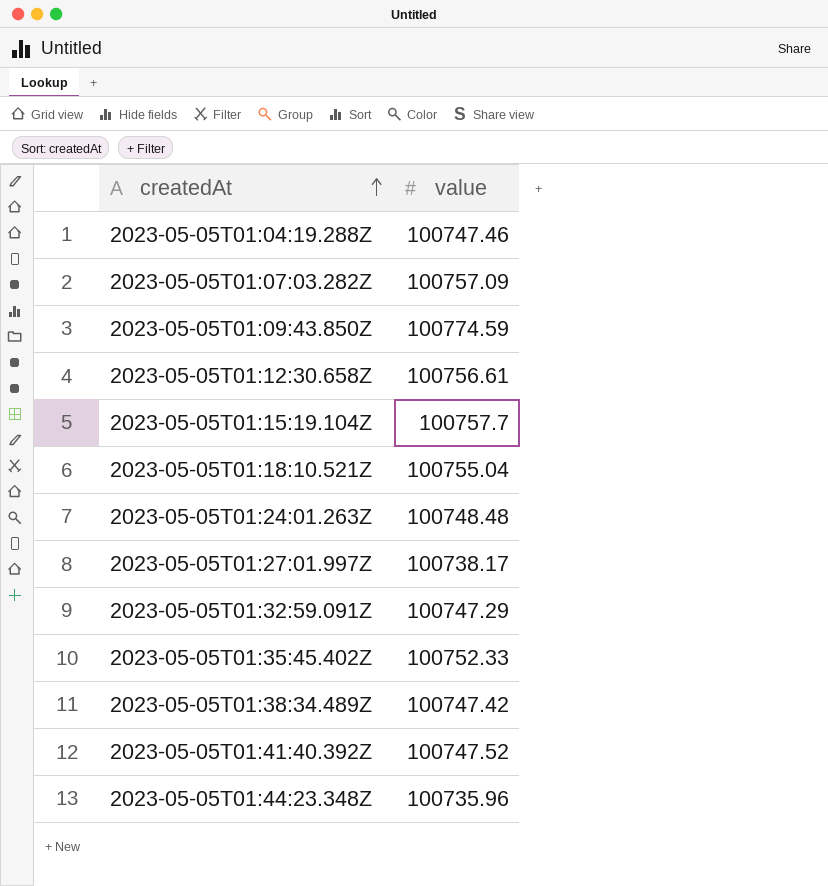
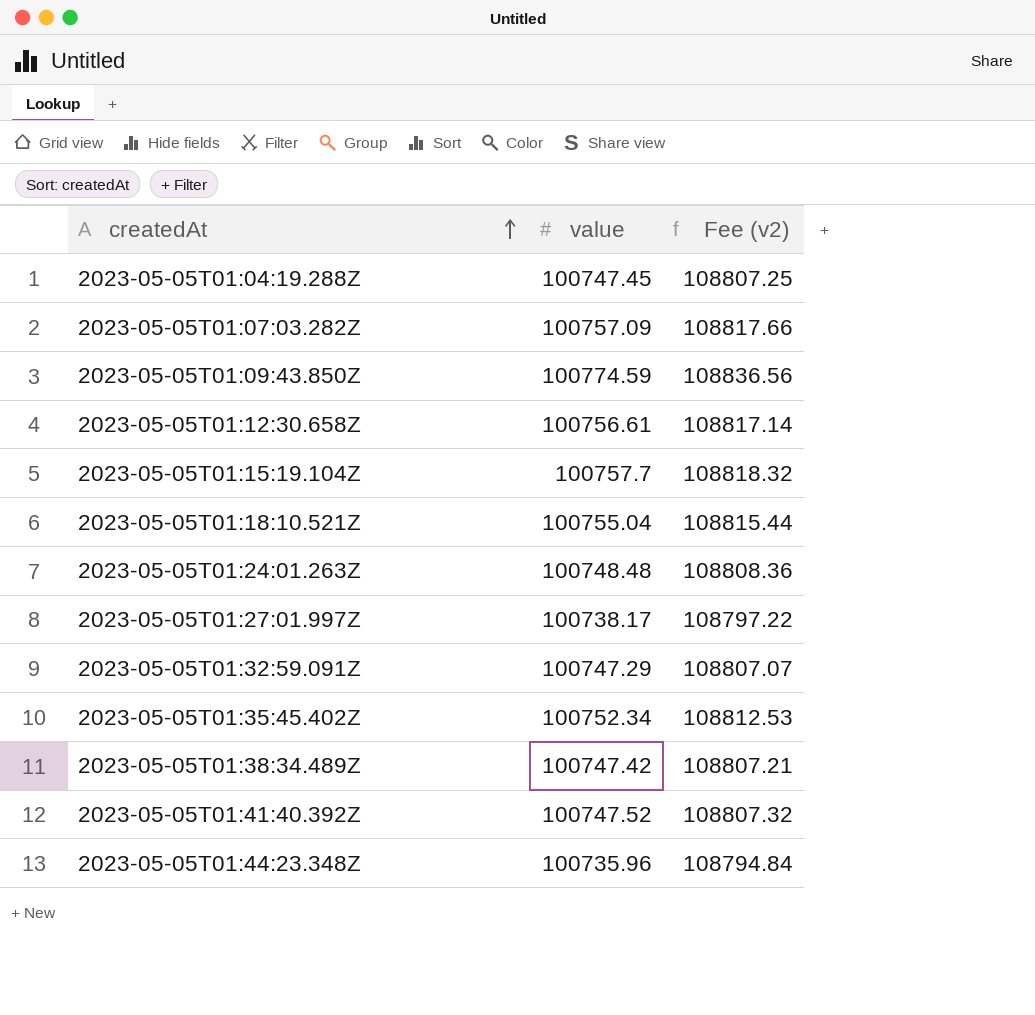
column Fee (v2) | formula: none -> [value] * 1.08
2023-05-05T01:04:19.288Z | value: 100747.46 -> 100747.45
2023-05-05T01:35:45.402Z | value: 100752.33 -> 100752.34

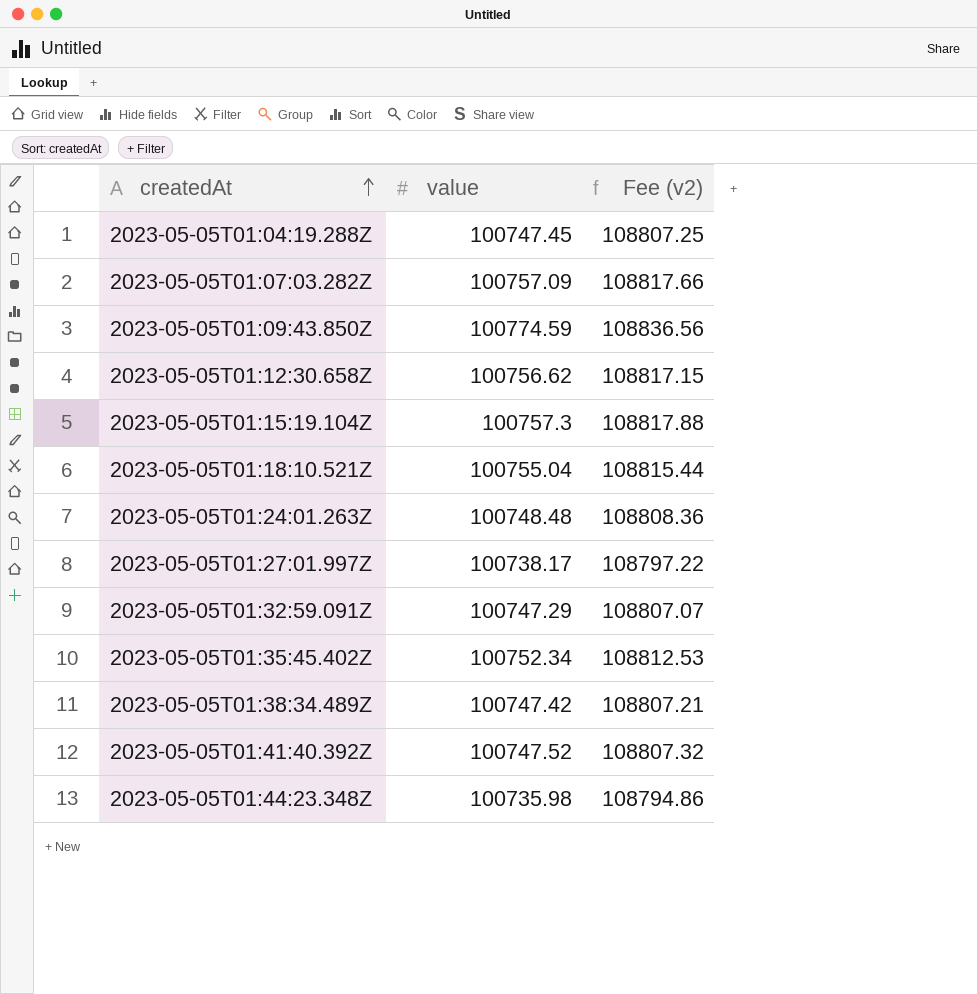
2023-05-05T01:12:30.658Z | value: 100756.61 -> 100756.62
2023-05-05T01:12:30.658Z | Fee (v2): 108817.14 -> 108817.15
2023-05-05T01:15:19.104Z | value: 100757.7 -> 100757.3
2023-05-05T01:15:19.104Z | Fee (v2): 108818.32 -> 108817.88
2023-05-05T01:44:23.348Z | value: 100735.96 -> 100735.98
2023-05-05T01:44:23.348Z | Fee (v2): 108794.84 -> 108794.86

